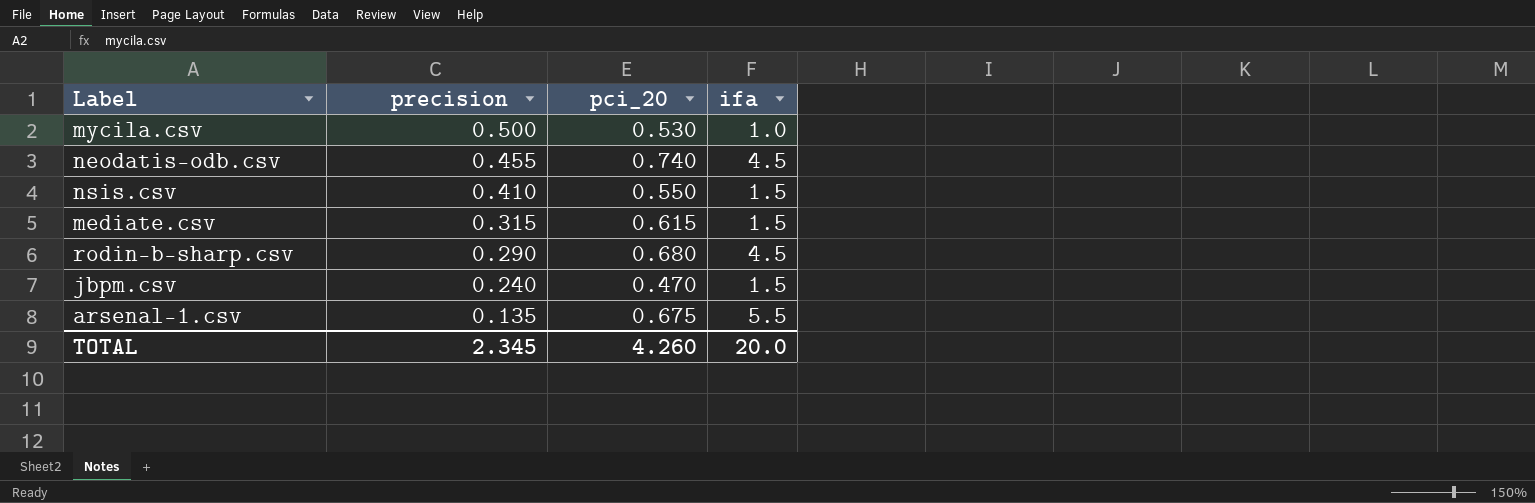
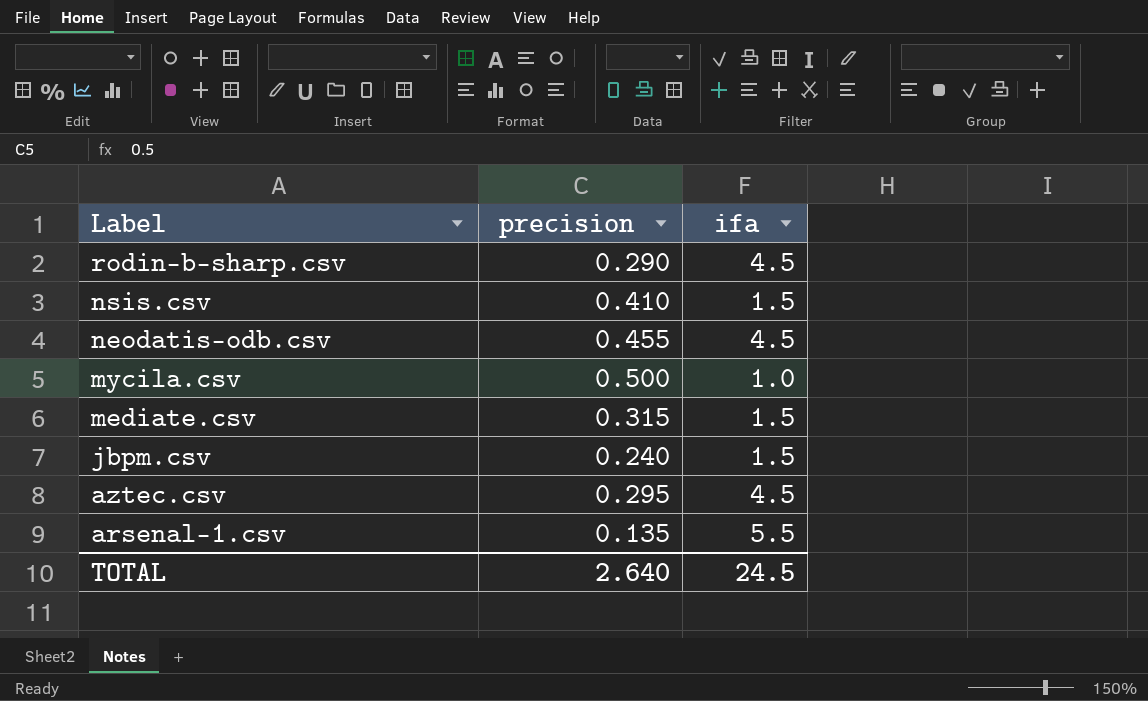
row order: precision descending -> Label descending
column pci_20 | position: 3 -> none
row aztec.csv: none -> 0.295 | 4.5
TOTAL | precision: 2.345 -> 2.640
TOTAL | ifa: 20.0 -> 24.5

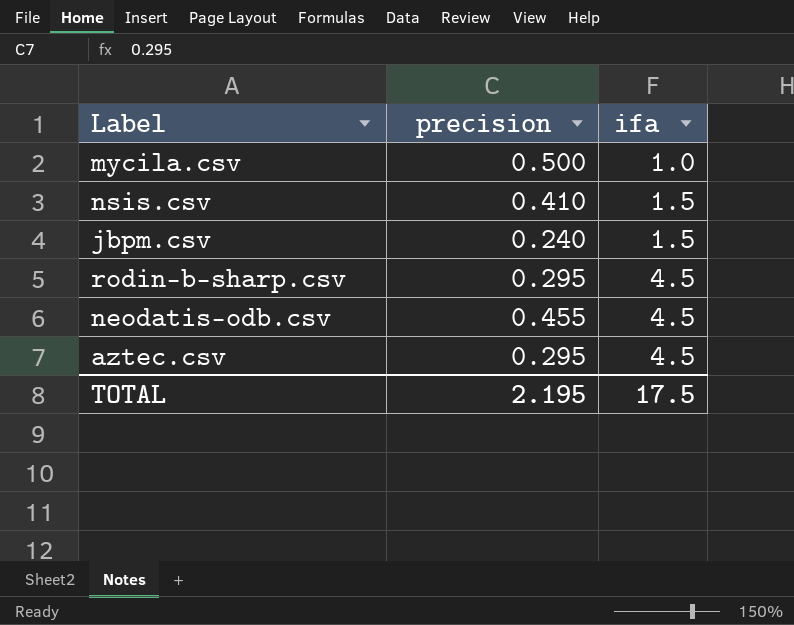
row order: Label descending -> ifa ascending
row mediate.csv: 0.315 | 1.5 -> none
row arsenal-1.csv: 0.135 | 5.5 -> none
rodin-b-sharp.csv | precision: 0.290 -> 0.295
TOTAL | precision: 2.640 -> 2.195
TOTAL | ifa: 24.5 -> 17.5

